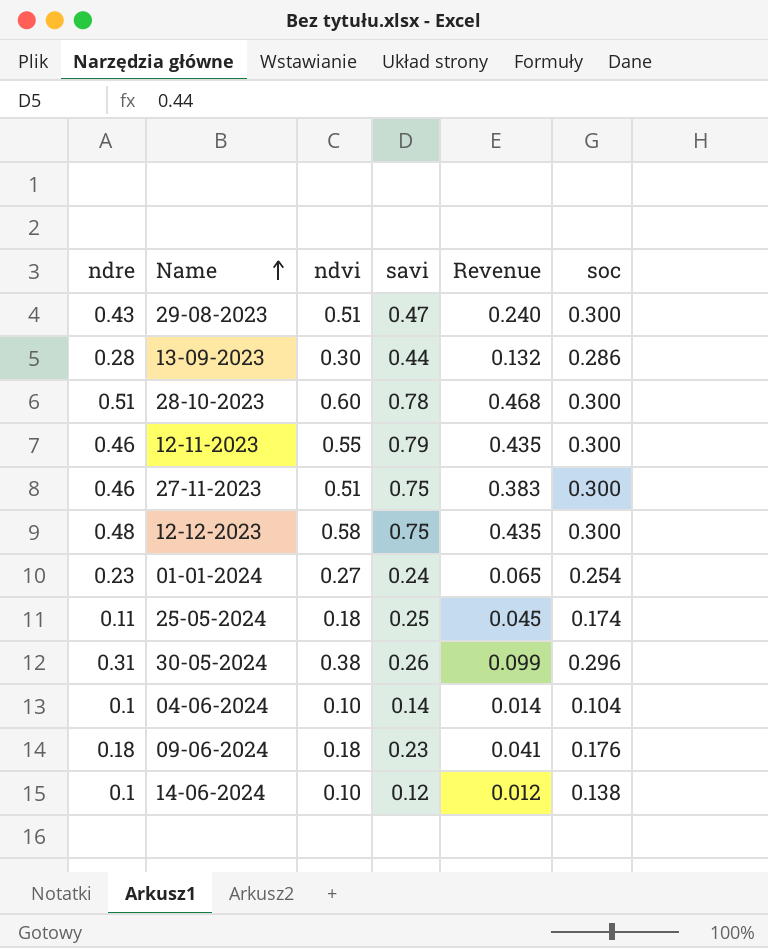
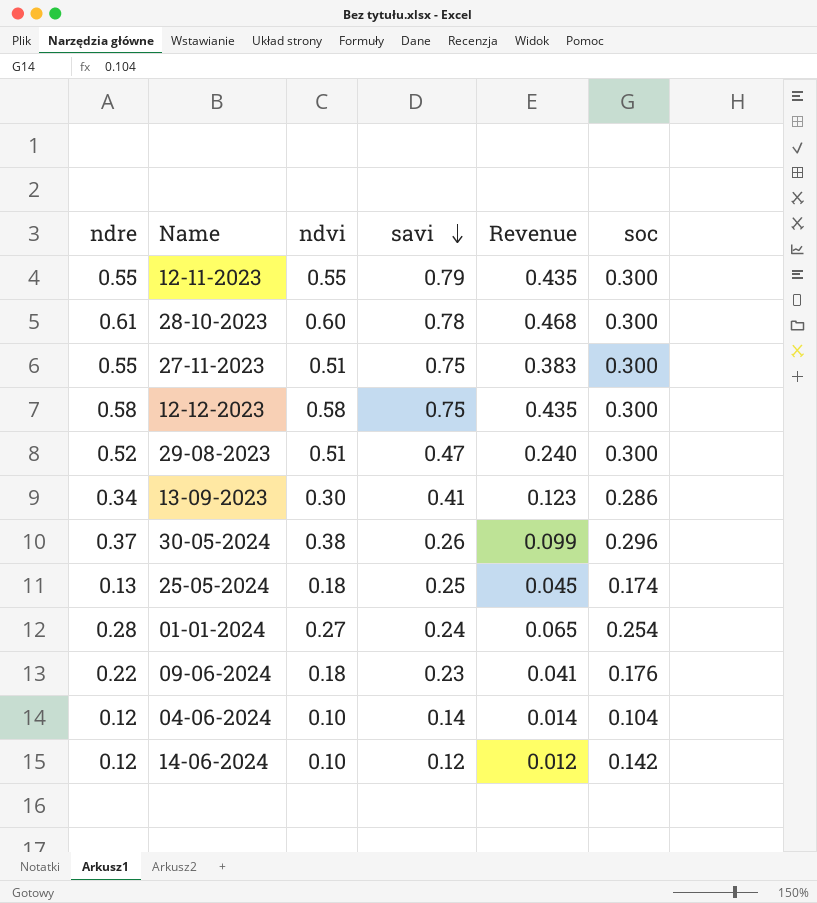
row order: Name ascending -> savi descending
12-11-2023 | ndre: 0.46 -> 0.55
28-10-2023 | ndre: 0.51 -> 0.61
27-11-2023 | ndre: 0.46 -> 0.55
12-12-2023 | ndre: 0.48 -> 0.58
29-08-2023 | ndre: 0.43 -> 0.52
13-09-2023 | ndre: 0.28 -> 0.34
13-09-2023 | savi: 0.44 -> 0.41
13-09-2023 | Revenue: 0.132 -> 0.123
30-05-2024 | ndre: 0.31 -> 0.37
25-05-2024 | ndre: 0.11 -> 0.13
01-01-2024 | ndre: 0.23 -> 0.28
09-06-2024 | ndre: 0.18 -> 0.22
04-06-2024 | ndre: 0.1 -> 0.12
14-06-2024 | ndre: 0.1 -> 0.12
14-06-2024 | soc: 0.138 -> 0.142

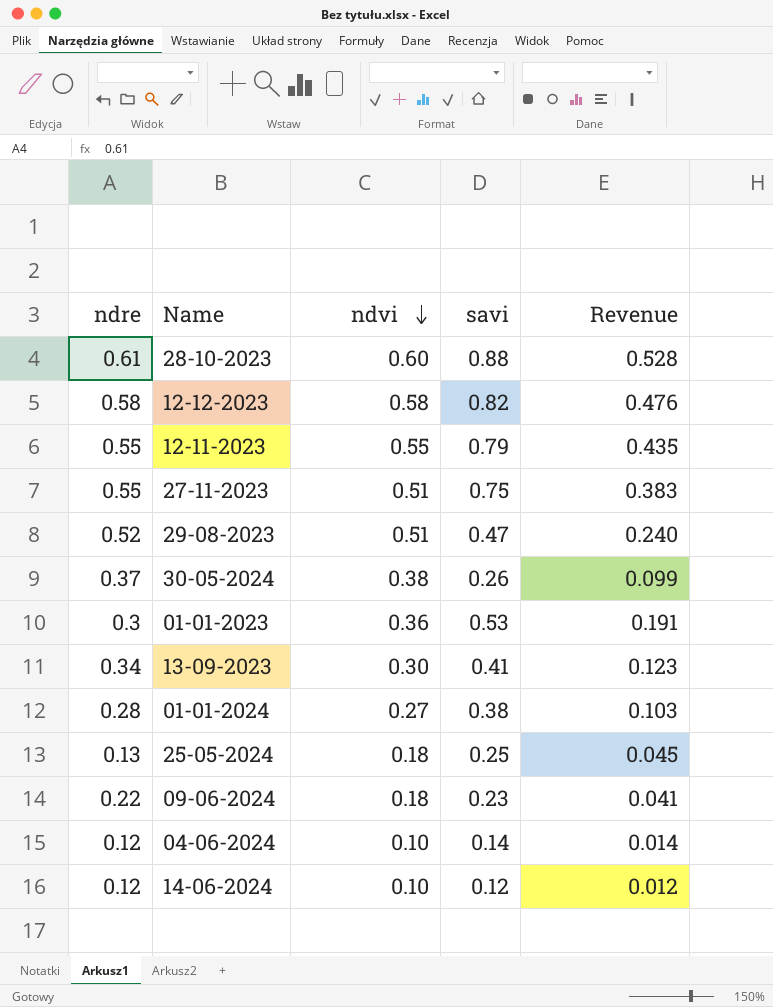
row order: savi descending -> ndvi descending
column soc | position: 6 -> none
28-10-2023 | savi: 0.78 -> 0.88
28-10-2023 | Revenue: 0.468 -> 0.528
12-12-2023 | savi: 0.75 -> 0.82
12-12-2023 | Revenue: 0.435 -> 0.476
row 01-01-2023: none -> 0.3 | 0.36 | 0.53 | 0.191
01-01-2024 | savi: 0.24 -> 0.38
01-01-2024 | Revenue: 0.065 -> 0.103

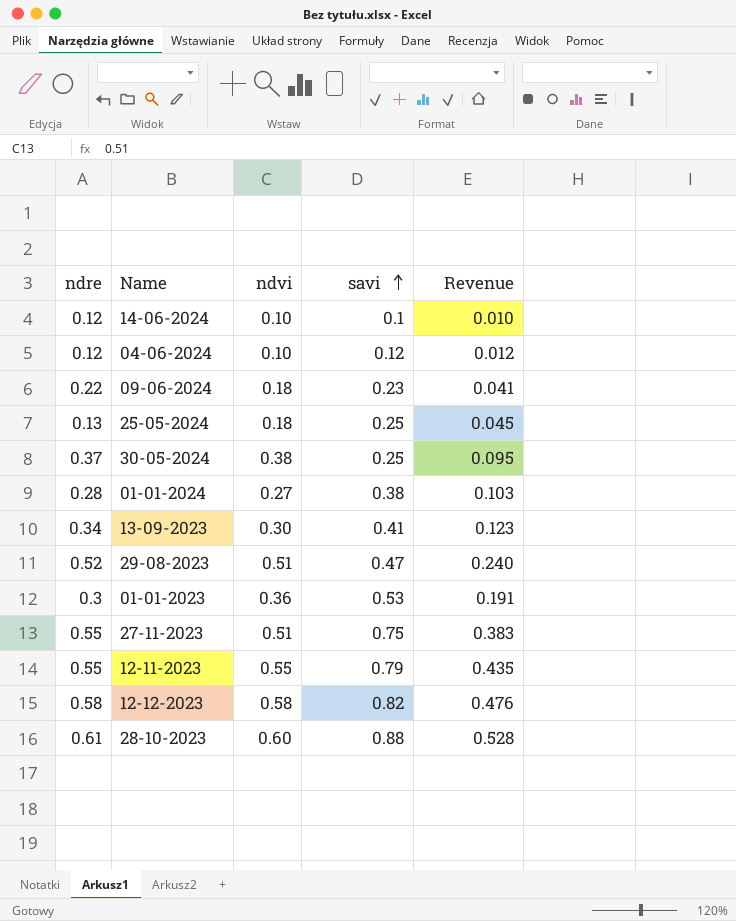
row order: ndvi descending -> savi ascending
14-06-2024 | savi: 0.12 -> 0.1
14-06-2024 | Revenue: 0.012 -> 0.010
04-06-2024 | savi: 0.14 -> 0.12
04-06-2024 | Revenue: 0.014 -> 0.012
30-05-2024 | savi: 0.26 -> 0.25
30-05-2024 | Revenue: 0.099 -> 0.095

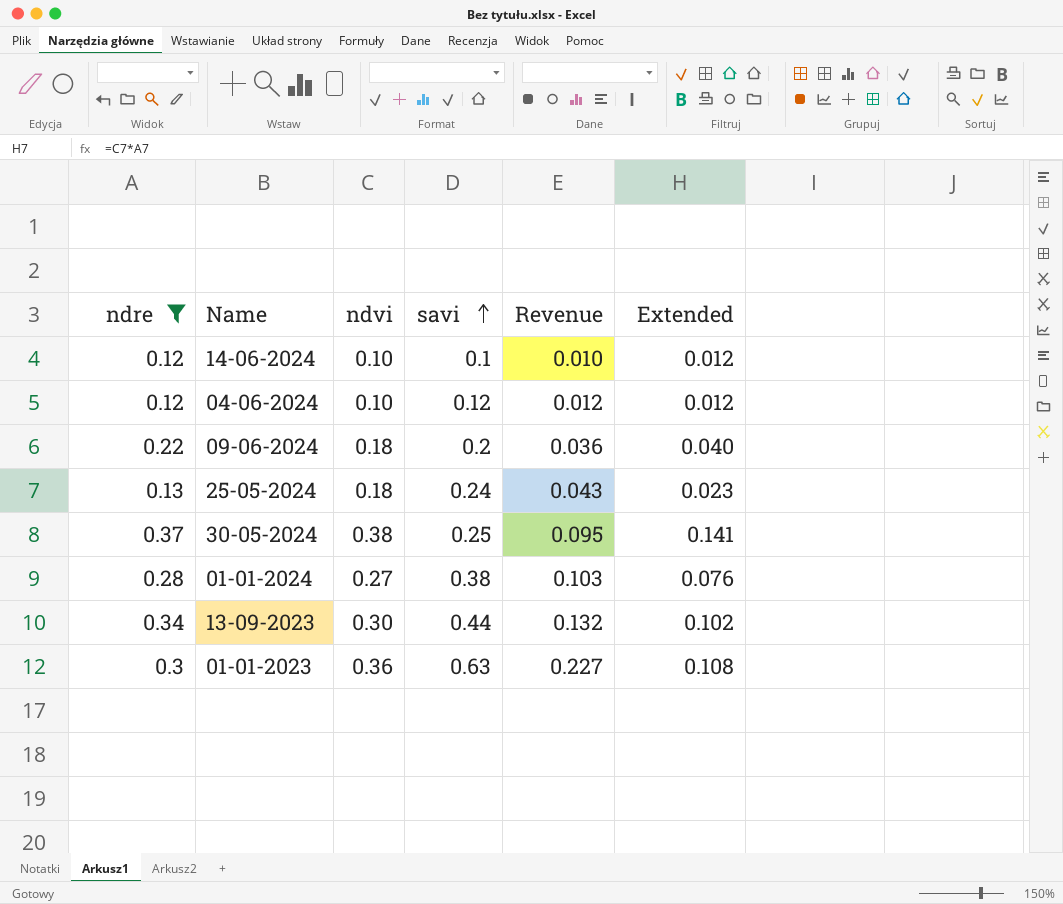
filter: none -> ndre <= 0.37
column Extended | formula: none -> [ndre] * [ndvi]
09-06-2024 | savi: 0.23 -> 0.2
09-06-2024 | Revenue: 0.041 -> 0.036
25-05-2024 | savi: 0.25 -> 0.24
25-05-2024 | Revenue: 0.045 -> 0.043
13-09-2023 | savi: 0.41 -> 0.44
13-09-2023 | Revenue: 0.123 -> 0.132
01-01-2023 | savi: 0.53 -> 0.63
01-01-2023 | Revenue: 0.191 -> 0.227

